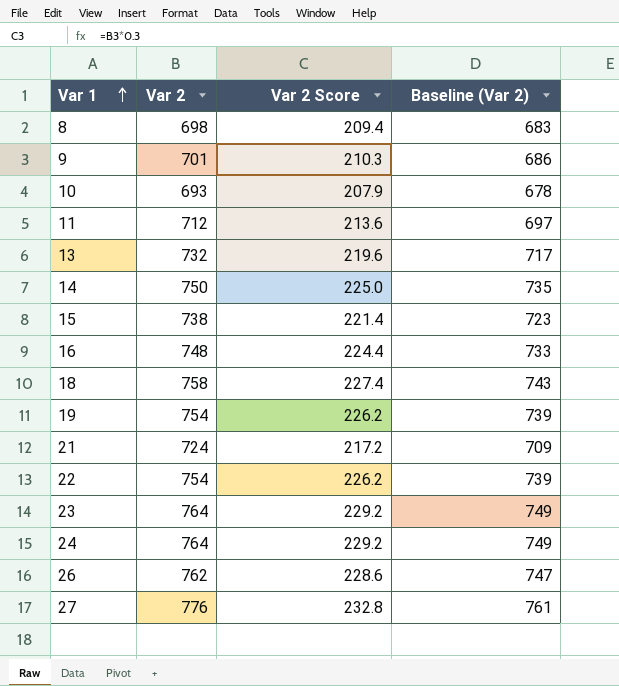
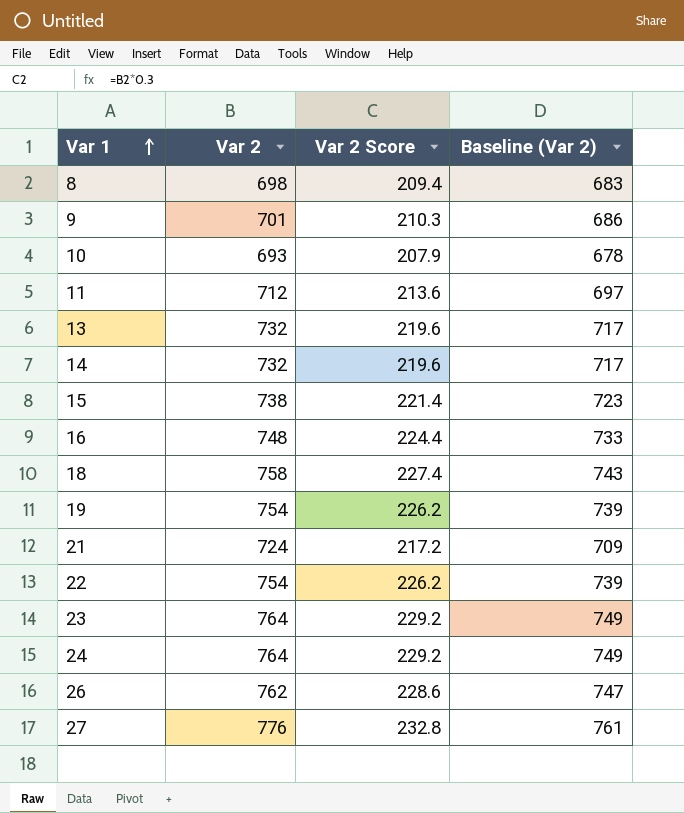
14 | Var 2: 750 -> 732
14 | Var 2 Score: 225.0 -> 219.6
14 | Baseline (Var 2): 735 -> 717

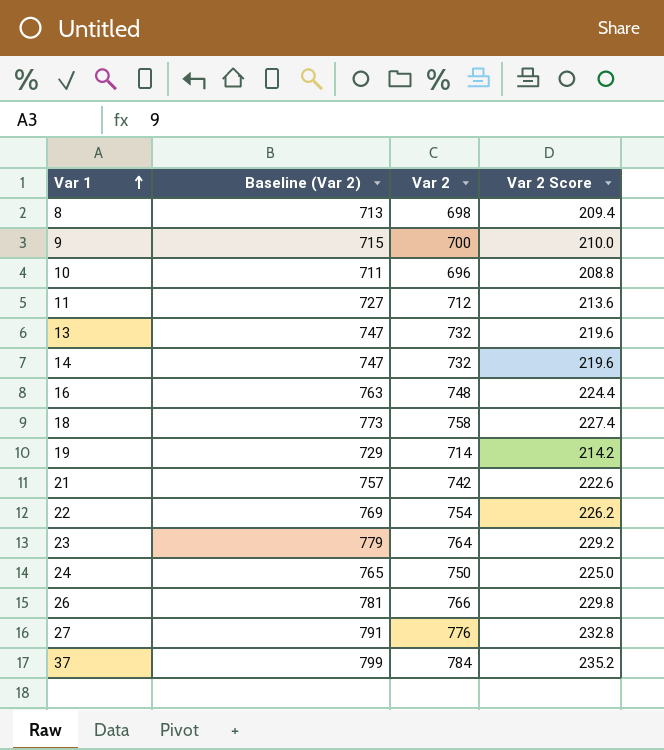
column Baseline (Var 2) | formula: [Var 2] - 15 -> [Var 2] + 15
column Baseline (Var 2) | position: 4 -> 2
row 15: 738 | 221.4 | 723 -> none
9 | Var 2: 701 -> 700
9 | Var 2 Score: 210.3 -> 210.0
10 | Var 2: 693 -> 696
10 | Var 2 Score: 207.9 -> 208.8
19 | Var 2: 754 -> 714
19 | Var 2 Score: 226.2 -> 214.2
21 | Var 2: 724 -> 742
21 | Var 2 Score: 217.2 -> 222.6
24 | Var 2: 764 -> 750
24 | Var 2 Score: 229.2 -> 225.0
26 | Var 2: 762 -> 766
26 | Var 2 Score: 228.6 -> 229.8
row 37: none -> 799 | 784 | 235.2

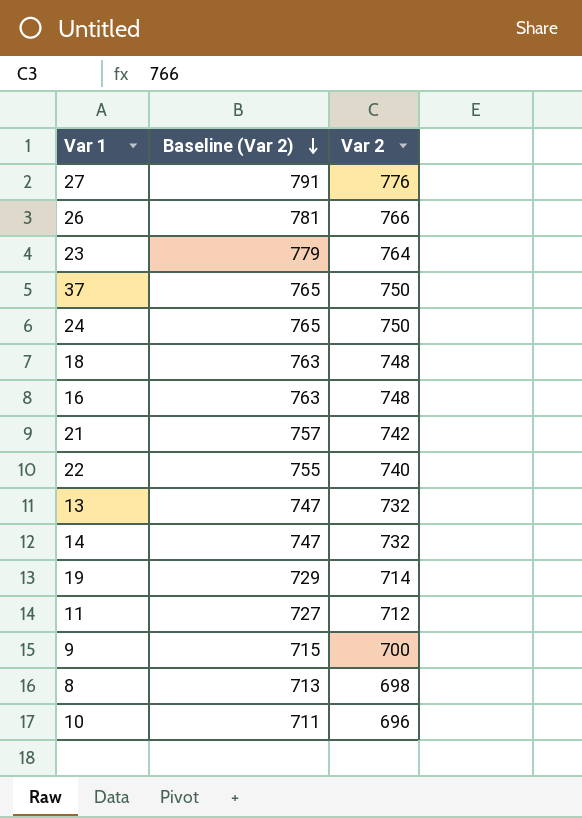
row order: Var 1 ascending -> Baseline (Var 2) descending
column Var 2 Score | formula: [Var 2] * 0.3 -> none
37 | Baseline (Var 2): 799 -> 765
37 | Var 2: 784 -> 750
18 | Baseline (Var 2): 773 -> 763
18 | Var 2: 758 -> 748
22 | Baseline (Var 2): 769 -> 755
22 | Var 2: 754 -> 740

